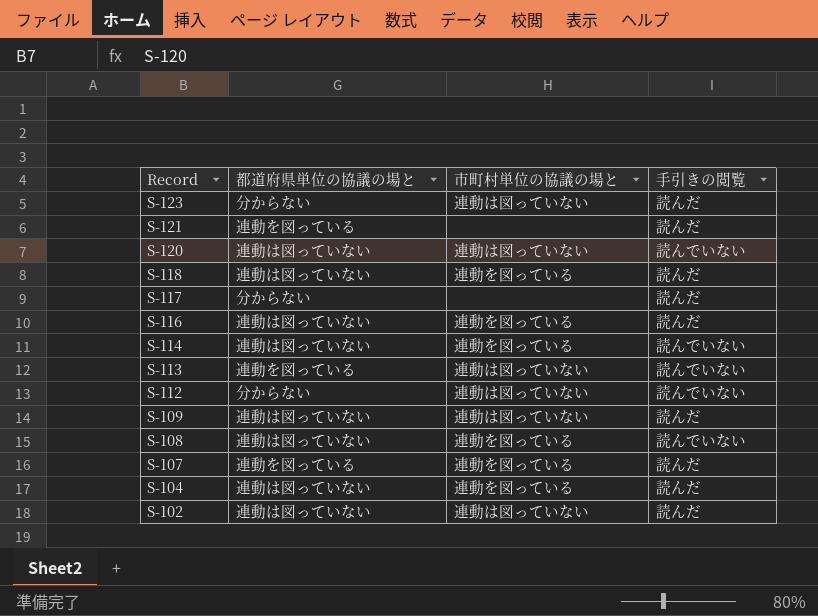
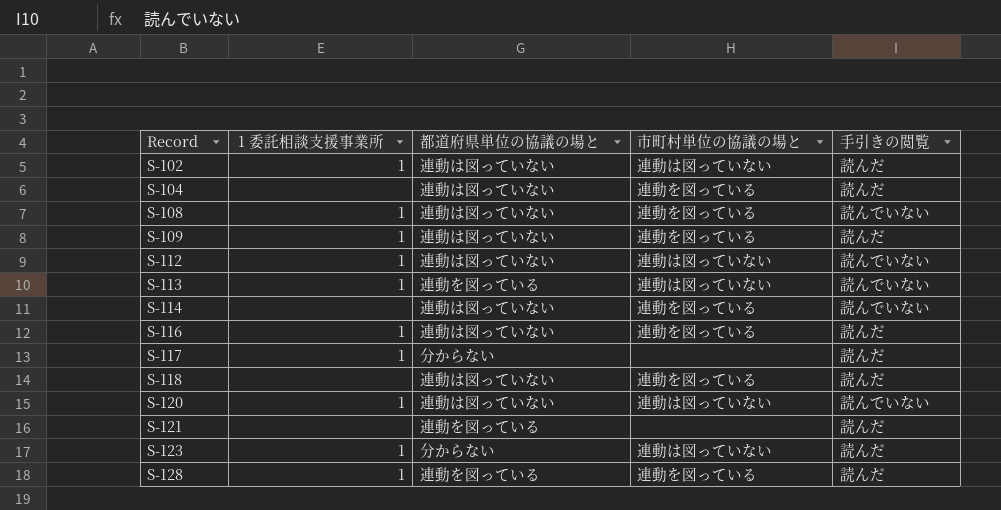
row order: Record descending -> Record ascending
column 1 委託相談支援事業所 | position: none -> 2
row S-107: 連動を図っている | 連動を図っている | 読んだ -> none
S-109 | 市町村単位の協議の場と: 連動は図っていない -> 連動を図っている
S-112 | 都道府県単位の協議の場と: 分からない -> 連動は図っていない
row S-128: none -> 1 | 連動を図っている | 連動を図っている | 読んだ

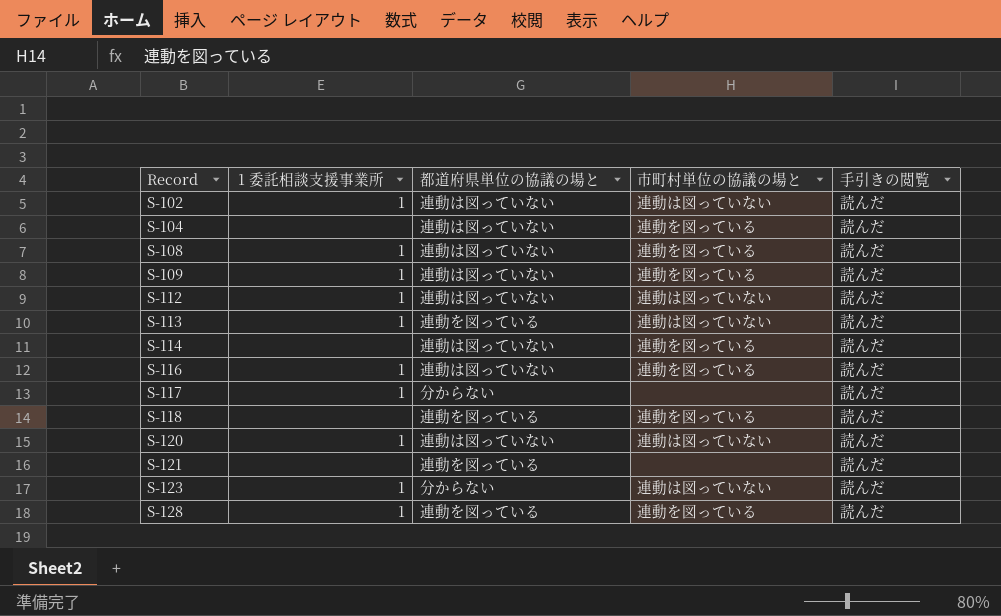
S-108 | 手引きの閲覧: 読んでいない -> 読んだ
S-112 | 手引きの閲覧: 読んでいない -> 読んだ
S-113 | 手引きの閲覧: 読んでいない -> 読んだ
S-114 | 手引きの閲覧: 読んでいない -> 読んだ
S-118 | 都道府県単位の協議の場と: 連動は図っていない -> 連動を図っている
S-120 | 手引きの閲覧: 読んでいない -> 読んだ

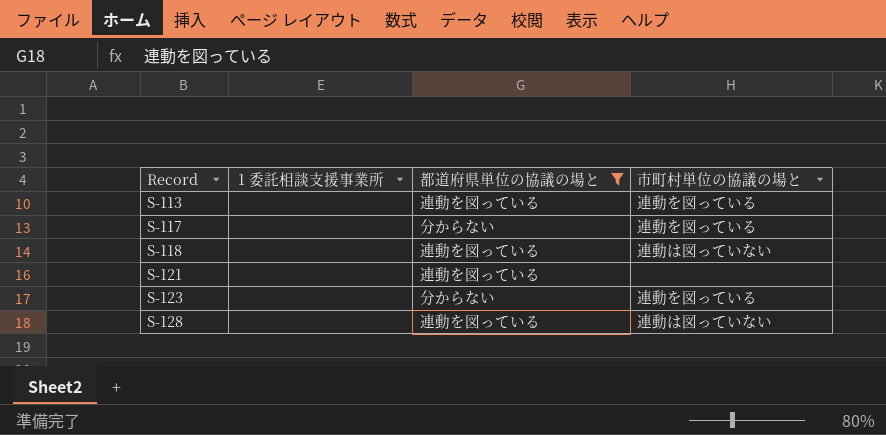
filter: none -> 都道府県単位の協議の場と != 連動は図っていない
column 手引きの閲覧 | position: 5 -> none
S-113 | 1 委託相談支援事業所: 1 -> none
S-113 | 市町村単位の協議の場と: 連動は図っていない -> 連動を図っている
S-117 | 1 委託相談支援事業所: 1 -> none
S-117 | 市町村単位の協議の場と: none -> 連動を図っている
S-118 | 市町村単位の協議の場と: 連動を図っている -> 連動は図っていない
S-123 | 1 委託相談支援事業所: 1 -> none
S-123 | 市町村単位の協議の場と: 連動は図っていない -> 連動を図っている
S-128 | 1 委託相談支援事業所: 1 -> none
S-128 | 市町村単位の協議の場と: 連動を図っている -> 連動は図っていない

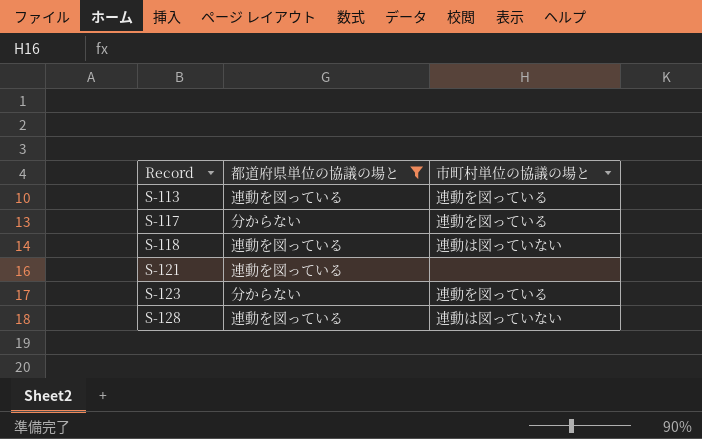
column 1 委託相談支援事業所 | position: 2 -> none

